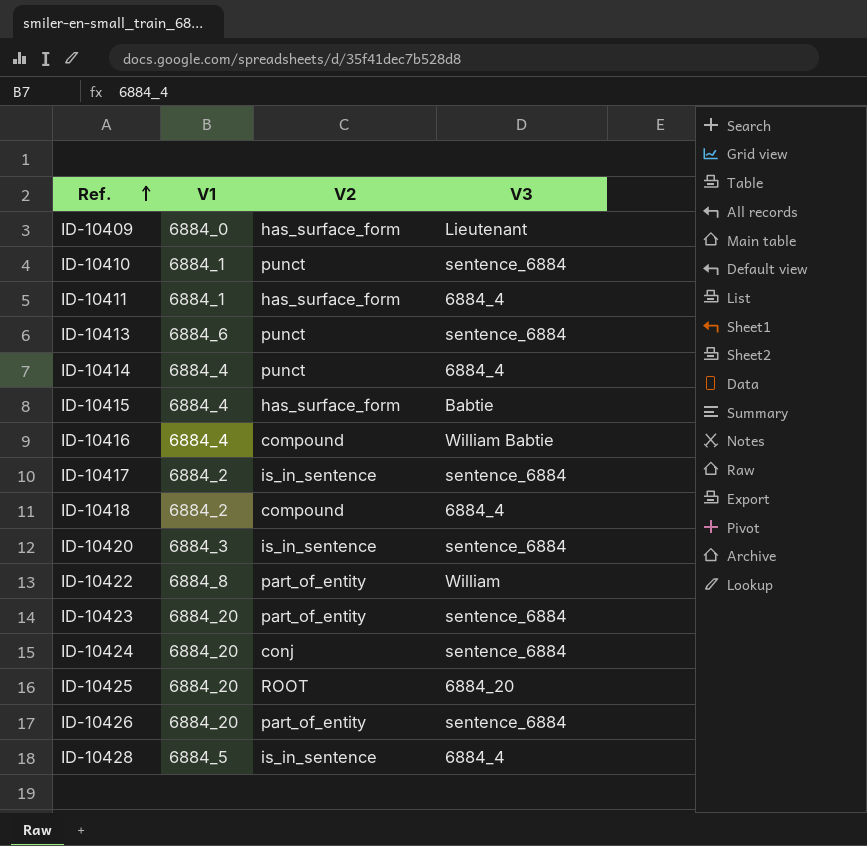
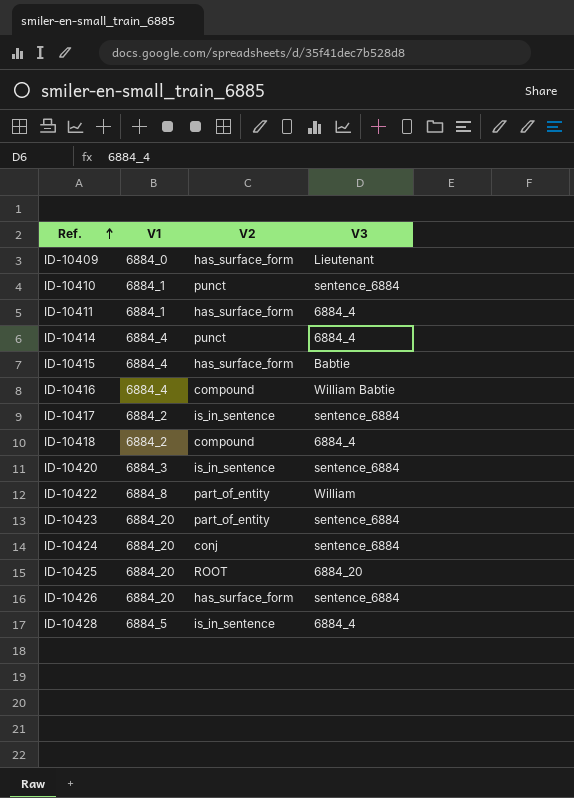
row ID-10413: 6884_6 | punct | sentence_6884 -> none
ID-10426 | V2: part_of_entity -> has_surface_form

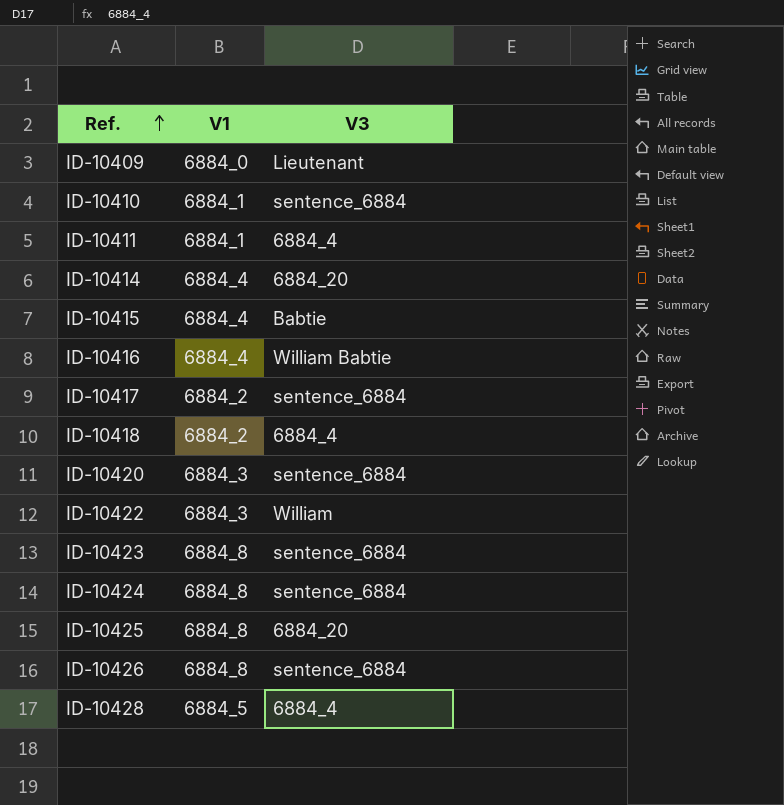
column V2 | position: 3 -> none
ID-10414 | V3: 6884_4 -> 6884_20
ID-10422 | V1: 6884_8 -> 6884_3
ID-10423 | V1: 6884_20 -> 6884_8
ID-10424 | V1: 6884_20 -> 6884_8
ID-10425 | V1: 6884_20 -> 6884_8
ID-10426 | V1: 6884_20 -> 6884_8

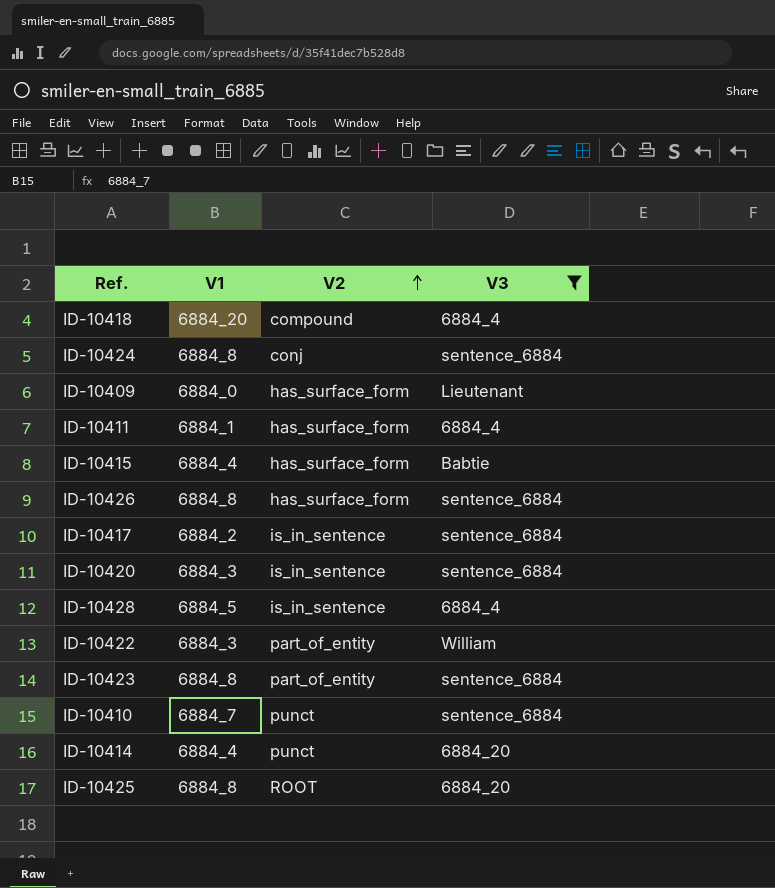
filter: none -> V3 != William Babtie
row order: Ref. ascending -> V2 ascending
column V2 | position: none -> 3
ID-10418 | V1: 6884_2 -> 6884_20
ID-10410 | V1: 6884_1 -> 6884_7

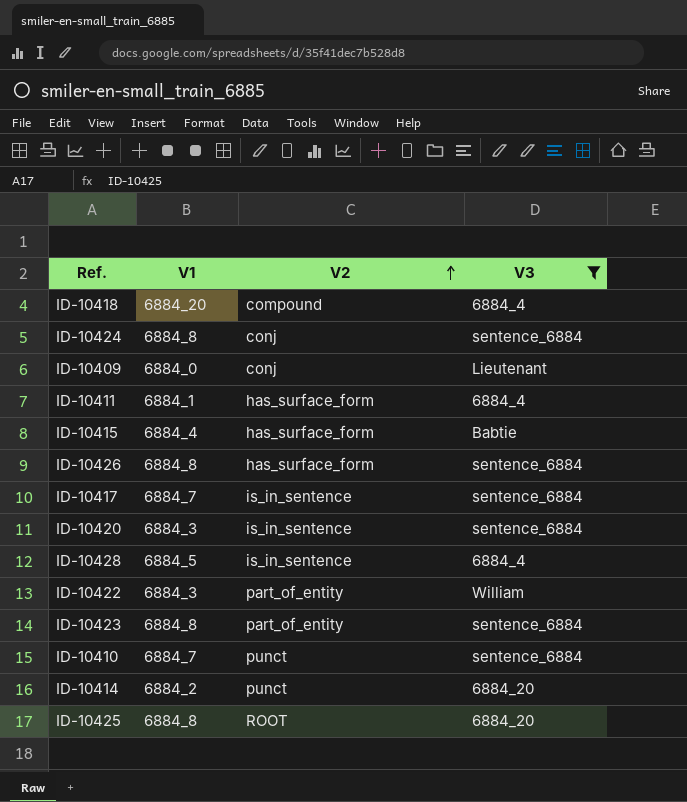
ID-10409 | V2: has_surface_form -> conj
ID-10417 | V1: 6884_2 -> 6884_7
ID-10414 | V1: 6884_4 -> 6884_2

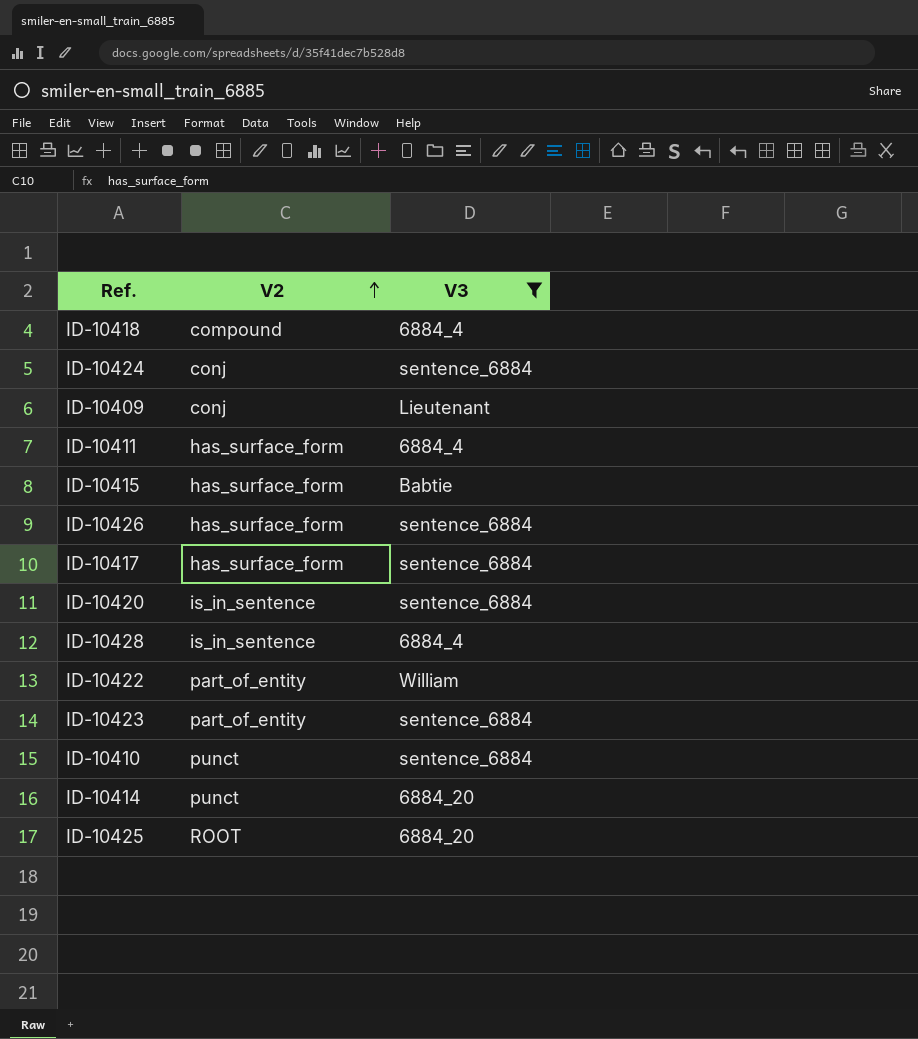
column V1 | position: 2 -> none
ID-10417 | V2: is_in_sentence -> has_surface_form

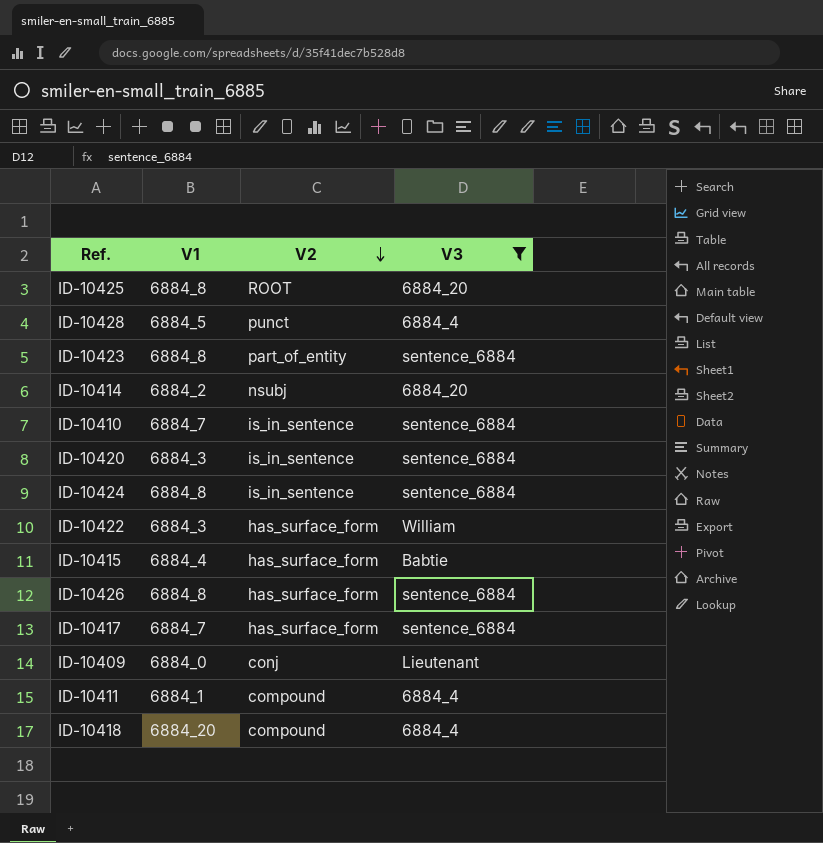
row order: V2 ascending -> V2 descending
column V1 | position: none -> 2
ID-10428 | V2: is_in_sentence -> punct
ID-10414 | V2: punct -> nsubj
ID-10410 | V2: punct -> is_in_sentence
ID-10424 | V2: conj -> is_in_sentence
ID-10422 | V2: part_of_entity -> has_surface_form
ID-10411 | V2: has_surface_form -> compound

